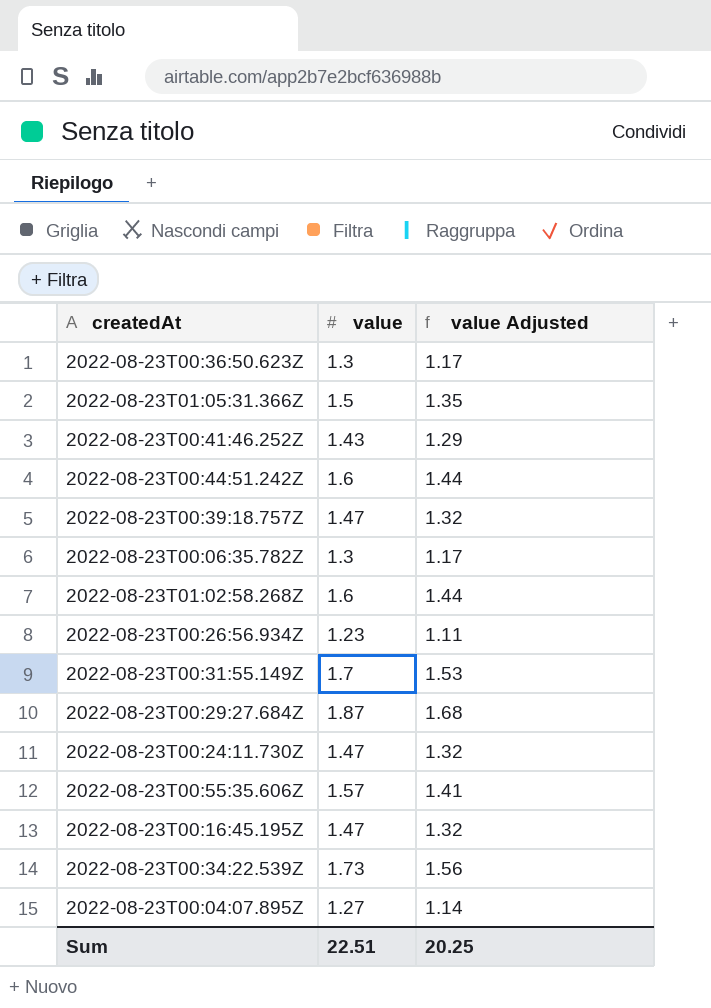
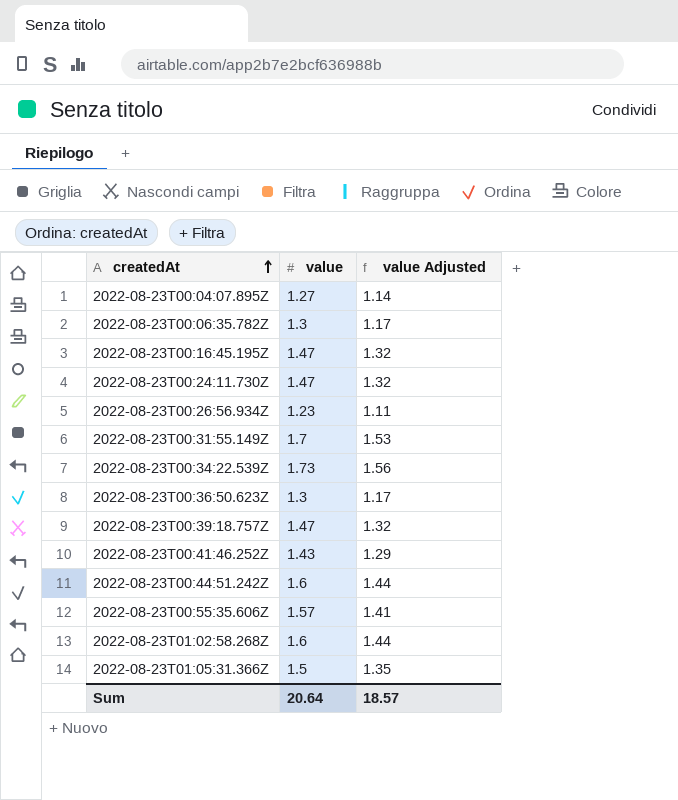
row order: none -> createdAt ascending
row 2022-08-23T00:29:27.684Z: 1.87 | 1.68 -> none
Sum | value: 22.51 -> 20.64
Sum | value Adjusted: 20.25 -> 18.57

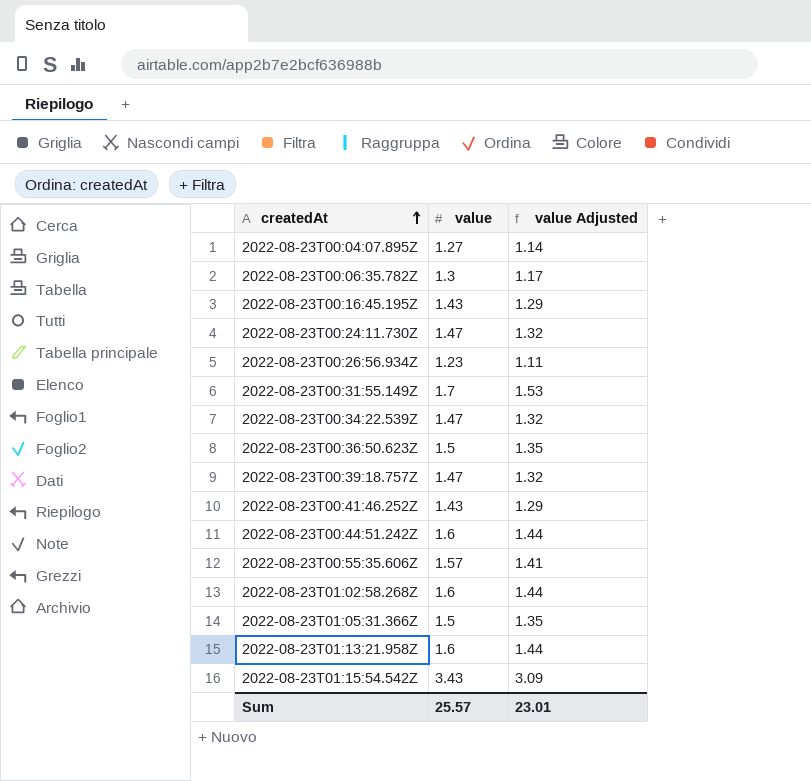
2022-08-23T00:16:45.195Z | value: 1.47 -> 1.43
2022-08-23T00:16:45.195Z | value Adjusted: 1.32 -> 1.29
2022-08-23T00:34:22.539Z | value: 1.73 -> 1.47
2022-08-23T00:34:22.539Z | value Adjusted: 1.56 -> 1.32
2022-08-23T00:36:50.623Z | value: 1.3 -> 1.5
2022-08-23T00:36:50.623Z | value Adjusted: 1.17 -> 1.35
row 2022-08-23T01:13:21.958Z: none -> 1.6 | 1.44
row 2022-08-23T01:15:54.542Z: none -> 3.43 | 3.09
Sum | value: 20.64 -> 25.57
Sum | value Adjusted: 18.57 -> 23.01

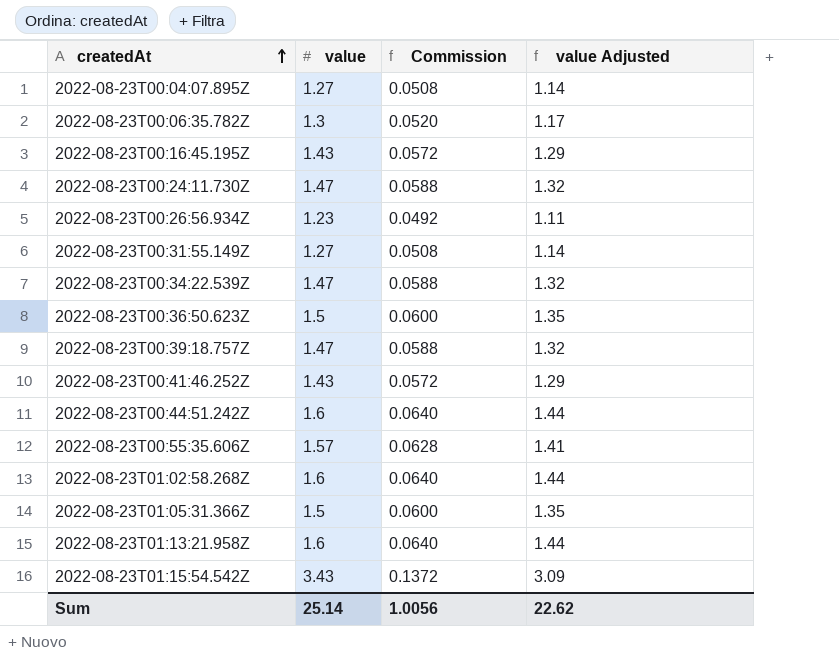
column Commission | formula: none -> [value] * 0.04
2022-08-23T00:31:55.149Z | value: 1.7 -> 1.27
2022-08-23T00:31:55.149Z | value Adjusted: 1.53 -> 1.14
Sum | value: 25.57 -> 25.14
Sum | value Adjusted: 23.01 -> 22.62

